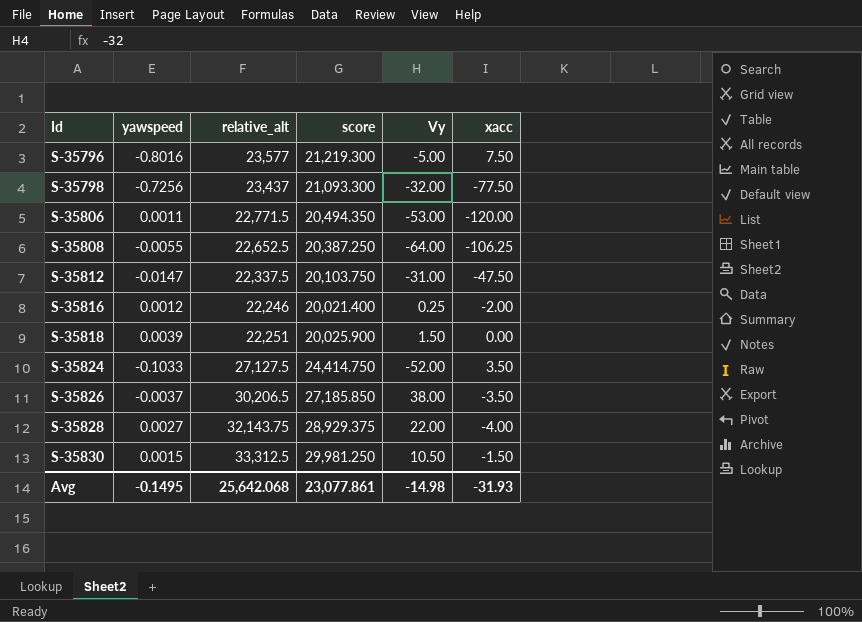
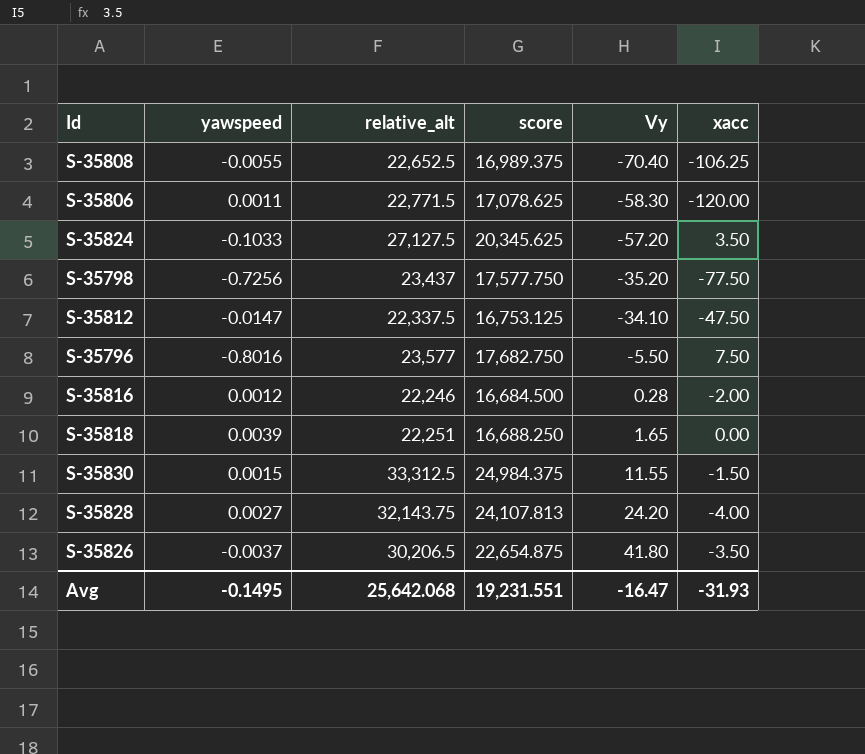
row order: Id ascending -> Vy ascending
column score | formula: [relative_alt] * 0.9 -> [relative_alt] * 0.75
S-35808 | Vy: -64.00 -> -70.40
S-35806 | Vy: -53.00 -> -58.30
S-35824 | Vy: -52.00 -> -57.20
S-35798 | Vy: -32.00 -> -35.20
S-35812 | Vy: -31.00 -> -34.10
S-35796 | Vy: -5.00 -> -5.50
S-35816 | Vy: 0.25 -> 0.28
S-35818 | Vy: 1.50 -> 1.65
S-35830 | Vy: 10.50 -> 11.55
S-35828 | Vy: 22.00 -> 24.20
S-35826 | Vy: 38.00 -> 41.80
Avg | score: 23,077.861 -> 19,231.551
Avg | Vy: -14.98 -> -16.47

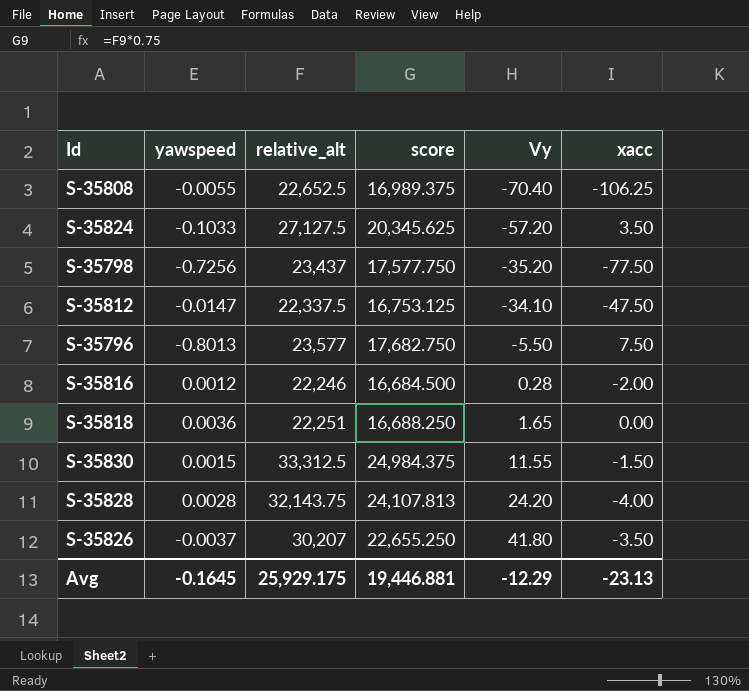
row S-35806: 0.0011 | 22,771.5 | 17,078.625 | -58.30 | -120.00 -> none
S-35796 | yawspeed: -0.8016 -> -0.8013
S-35818 | yawspeed: 0.0039 -> 0.0036
S-35828 | yawspeed: 0.0027 -> 0.0028
S-35826 | relative_alt: 30,206.5 -> 30,207
S-35826 | score: 22,654.875 -> 22,655.250
Avg | yawspeed: -0.1495 -> -0.1645
Avg | relative_alt: 25,642.068 -> 25,929.175
Avg | score: 19,231.551 -> 19,446.881
Avg | Vy: -16.47 -> -12.29
Avg | xacc: -31.93 -> -23.13

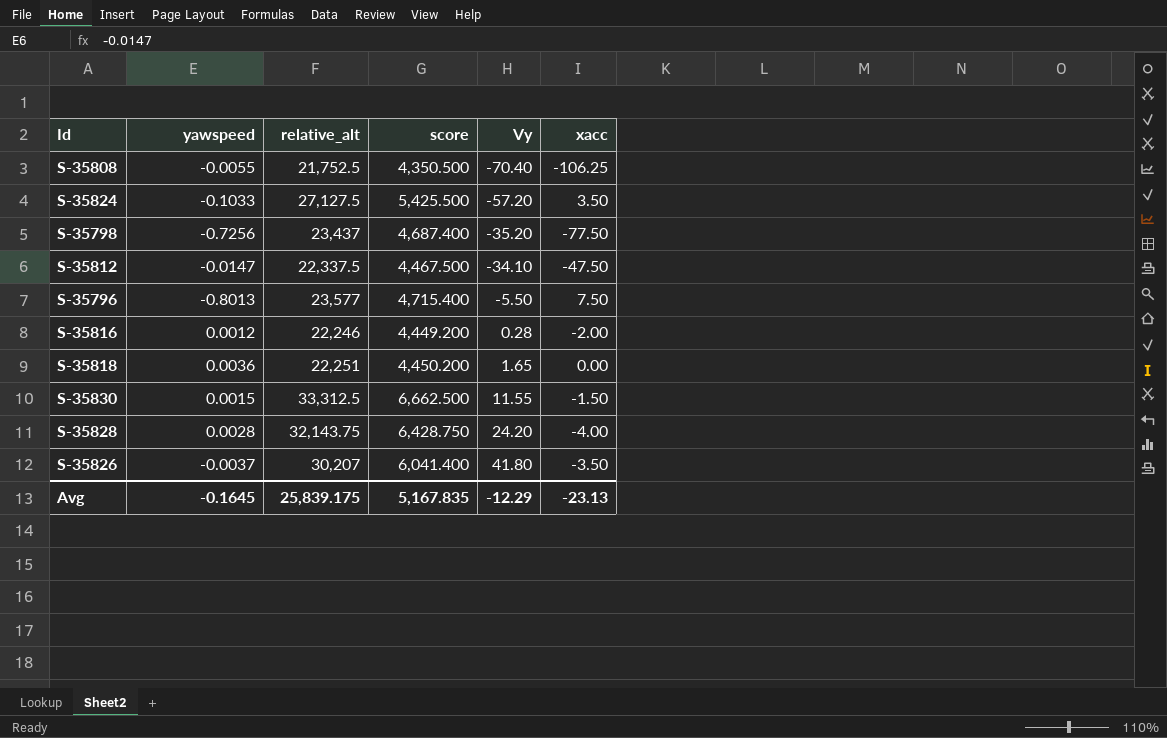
column score | formula: [relative_alt] * 0.75 -> [relative_alt] * 0.2
S-35808 | relative_alt: 22,652.5 -> 21,752.5
Avg | relative_alt: 25,929.175 -> 25,839.175
Avg | score: 19,446.881 -> 5,167.835

